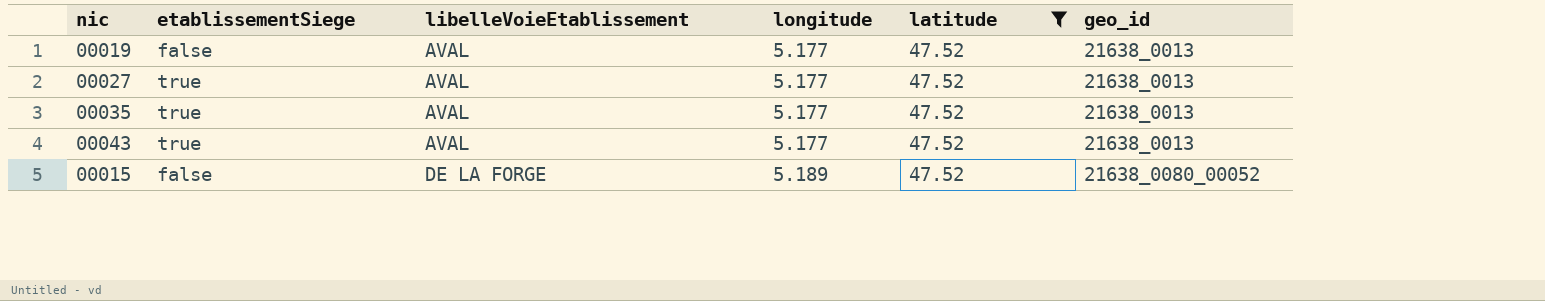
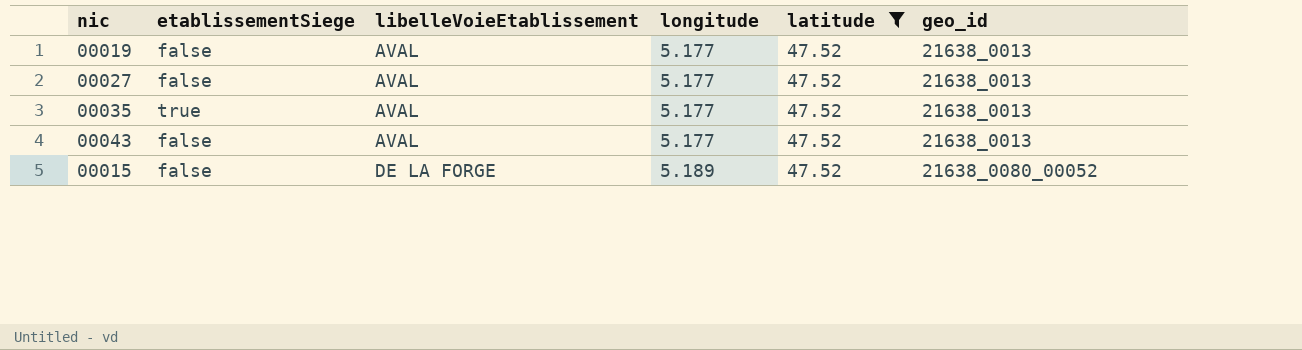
00027 | etablissementSiege: true -> false
00043 | etablissementSiege: true -> false

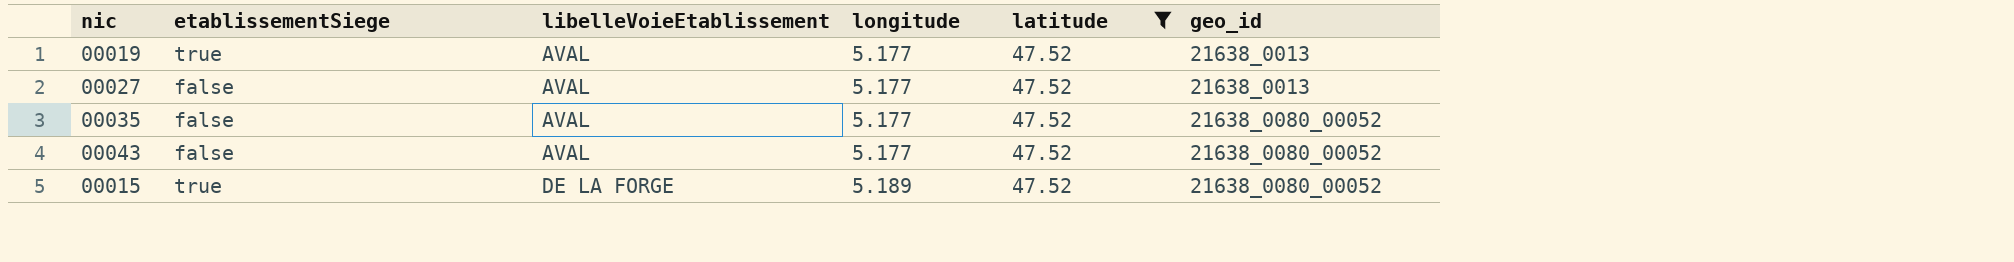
00019 | etablissementSiege: false -> true
00035 | etablissementSiege: true -> false
00035 | geo_id: 21638_0013 -> 21638_0080_00052
00043 | geo_id: 21638_0013 -> 21638_0080_00052
00015 | etablissementSiege: false -> true

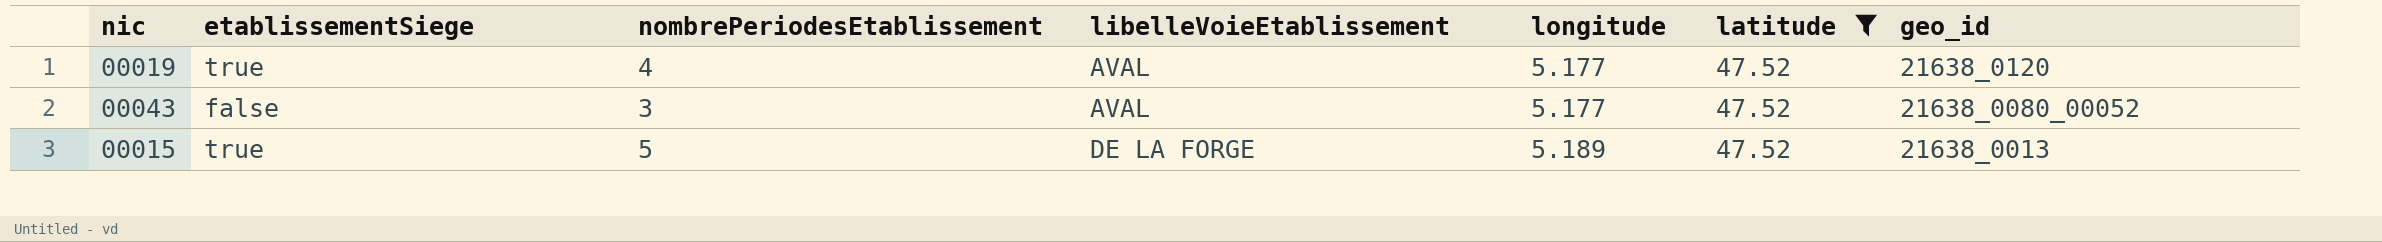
column nombrePeriodesEtablissement | position: none -> 3
row 00027: false | AVAL | 5.177 | 47.52 | 21638_0013 -> none
row 00035: false | AVAL | 5.177 | 47.52 | 21638_0080_00052 -> none
00019 | geo_id: 21638_0013 -> 21638_0120
00015 | geo_id: 21638_0080_00052 -> 21638_0013

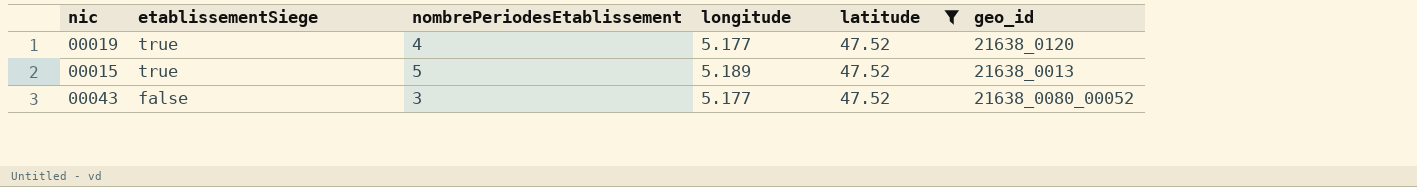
row order: libelleVoieEtablissement ascending -> etablissementSiege descending
column libelleVoieEtablissement | position: 4 -> none

